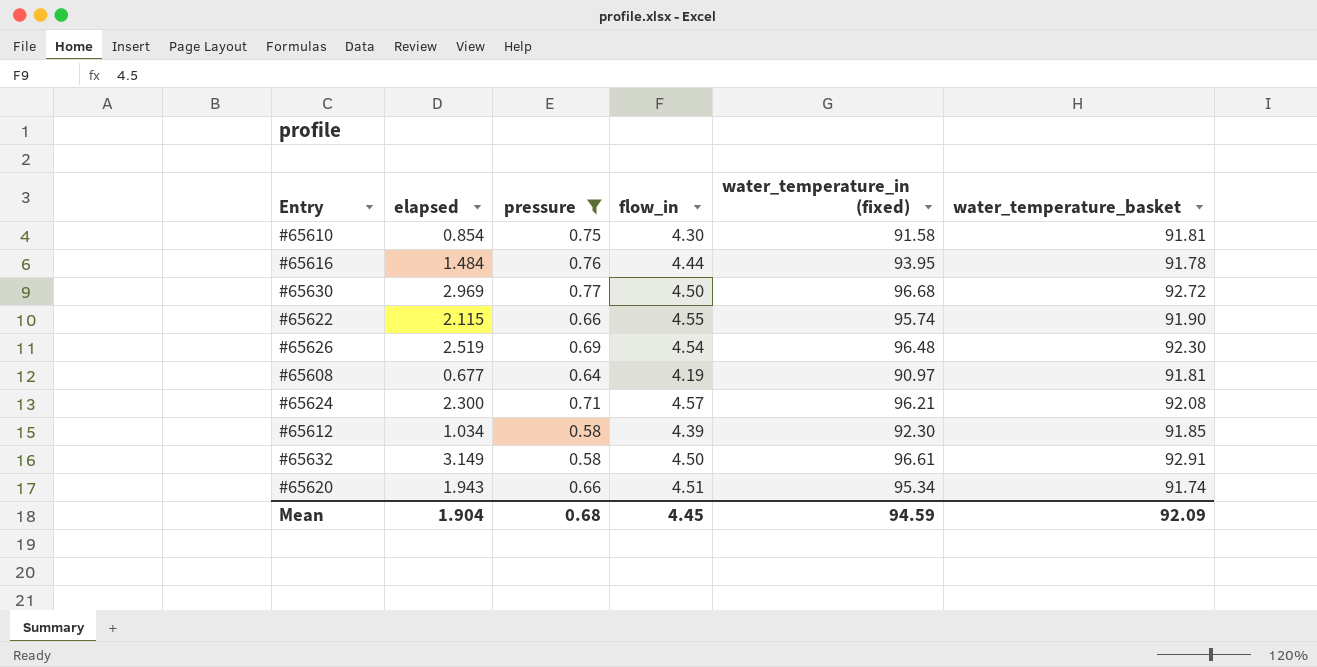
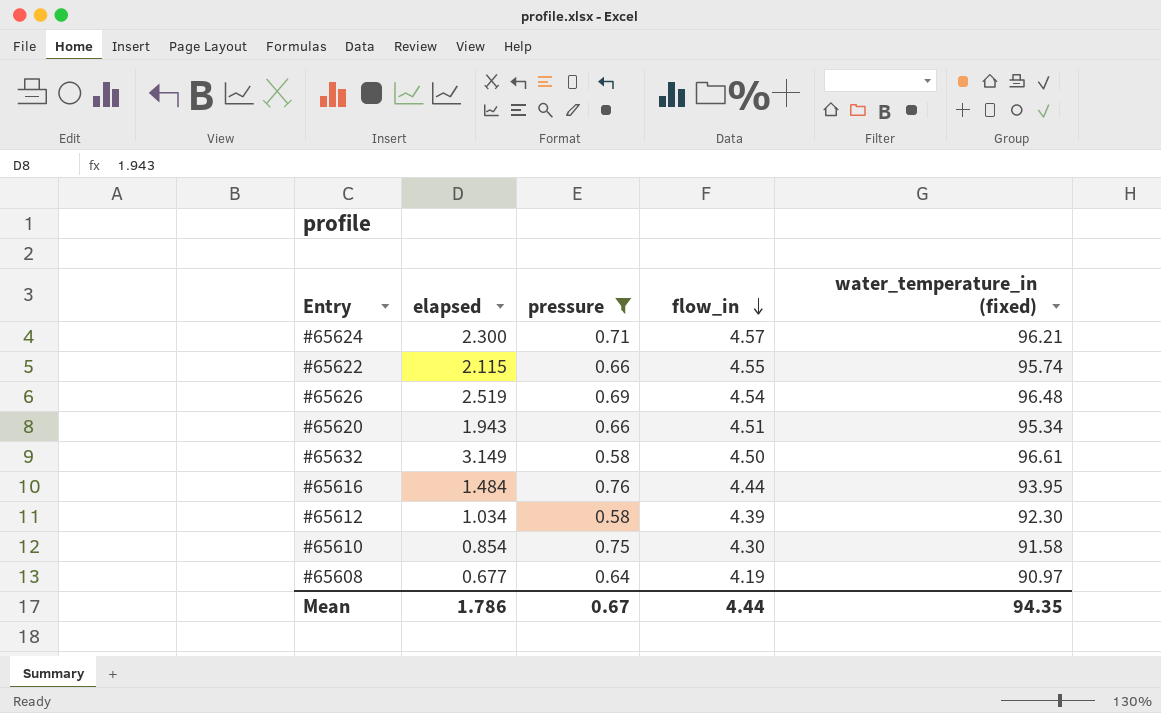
row order: none -> flow_in descending
column water_temperature_basket | position: 6 -> none
row #65630: 2.969 | 0.77 | 4.50 | 96.68 | 92.72 -> none
Mean | elapsed: 1.904 -> 1.786
Mean | pressure: 0.68 -> 0.67
Mean | flow_in: 4.45 -> 4.44
Mean | water_temperature_in (fixed): 94.59 -> 94.35

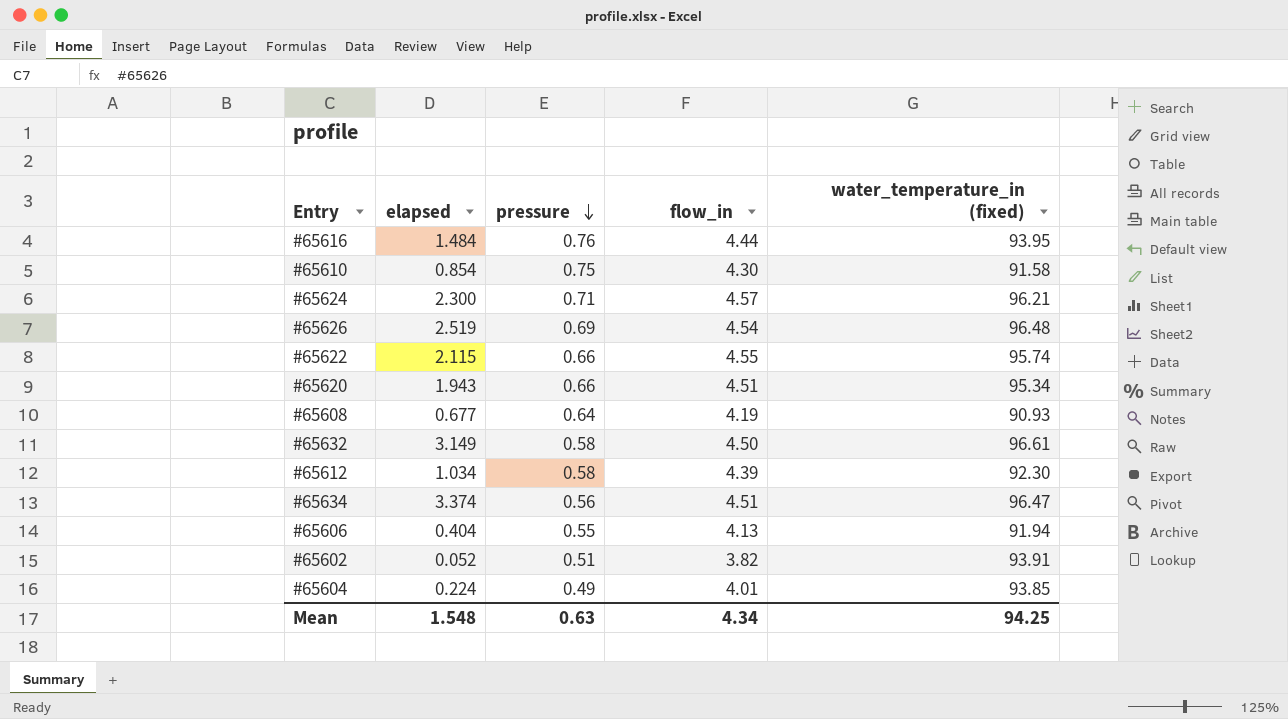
filter: pressure >= 0.58 -> none
row order: flow_in descending -> pressure descending
#65608 | water_temperature_in (fixed): 90.97 -> 90.93
Mean | elapsed: 1.786 -> 1.548
Mean | pressure: 0.67 -> 0.63
Mean | flow_in: 4.44 -> 4.34
Mean | water_temperature_in (fixed): 94.35 -> 94.25

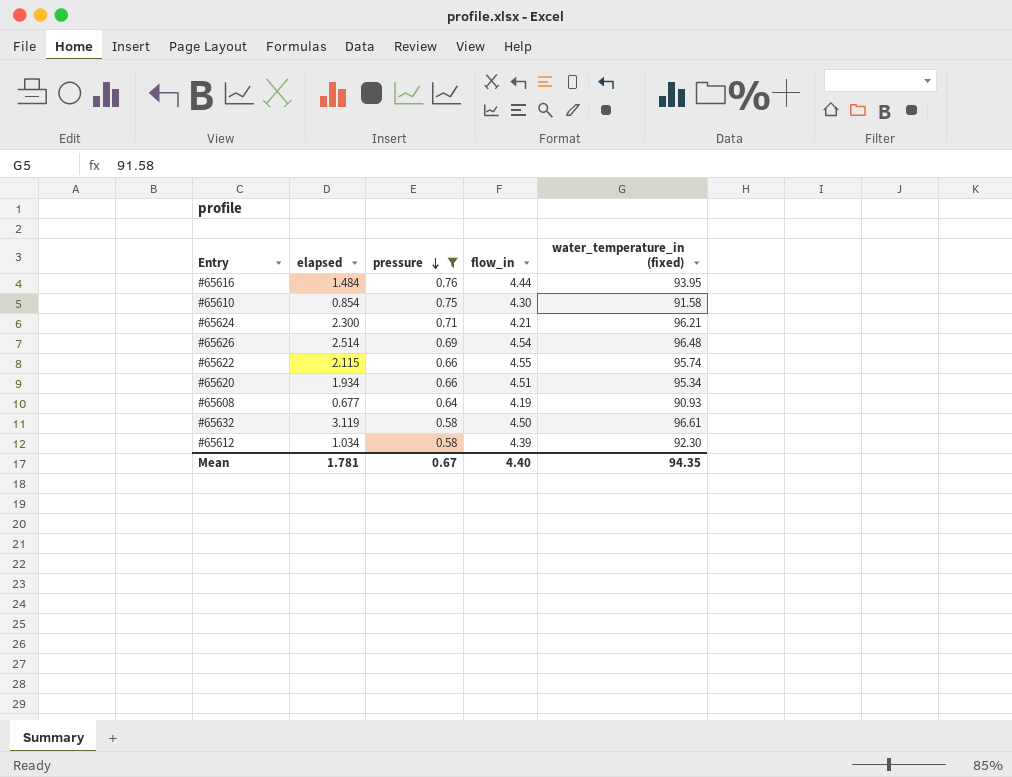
filter: none -> pressure >= 0.58
#65624 | flow_in: 4.57 -> 4.21
#65626 | elapsed: 2.519 -> 2.514
#65620 | elapsed: 1.943 -> 1.934
#65632 | elapsed: 3.149 -> 3.119
Mean | elapsed: 1.548 -> 1.781
Mean | pressure: 0.63 -> 0.67
Mean | flow_in: 4.34 -> 4.40
Mean | water_temperature_in (fixed): 94.25 -> 94.35

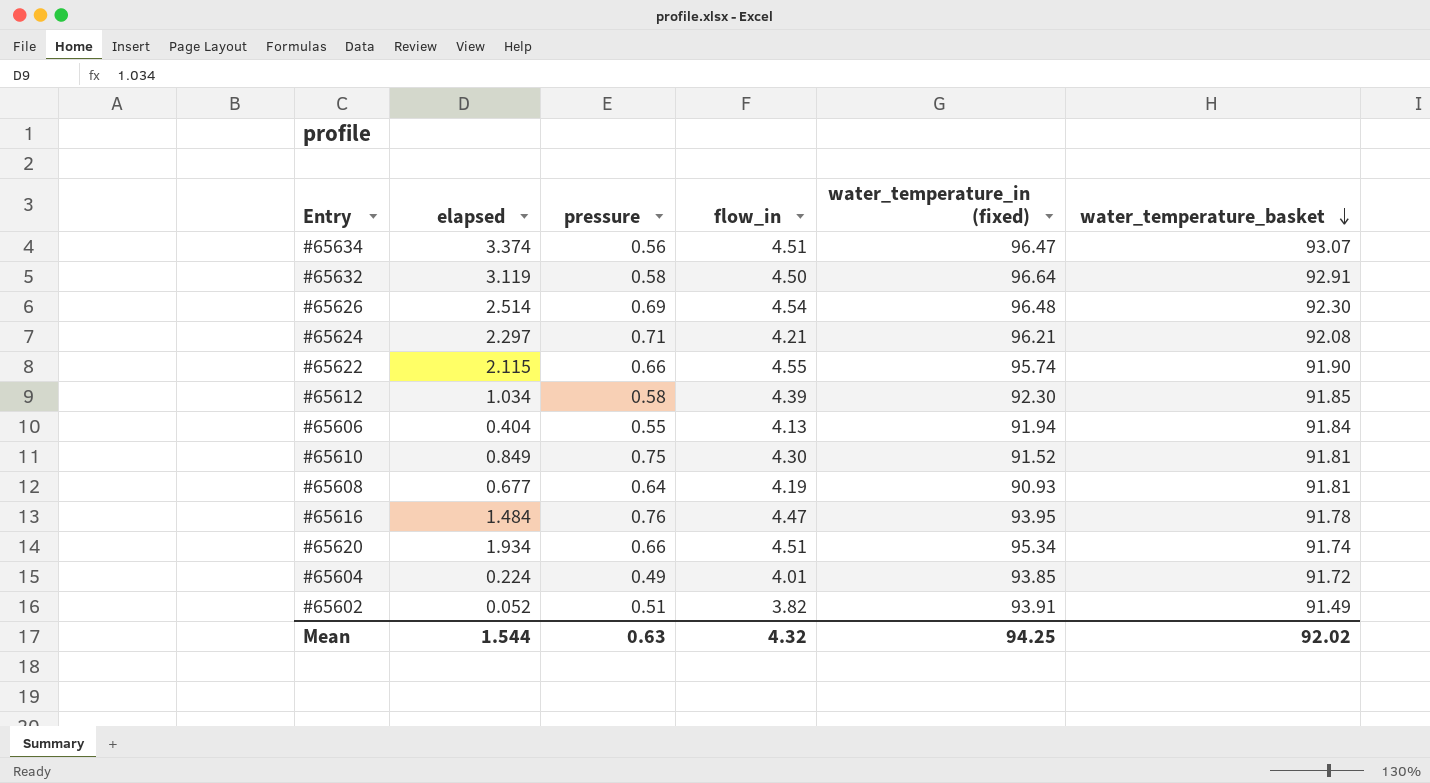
filter: pressure >= 0.58 -> none
row order: pressure descending -> water_temperature_basket descending
column water_temperature_basket | position: none -> 6
#65632 | water_temperature_in (fixed): 96.61 -> 96.64
#65624 | elapsed: 2.300 -> 2.297
#65610 | elapsed: 0.854 -> 0.849
#65610 | water_temperature_in (fixed): 91.58 -> 91.52
#65616 | flow_in: 4.44 -> 4.47
Mean | elapsed: 1.781 -> 1.544
Mean | pressure: 0.67 -> 0.63
Mean | flow_in: 4.40 -> 4.32
Mean | water_temperature_in (fixed): 94.35 -> 94.25

